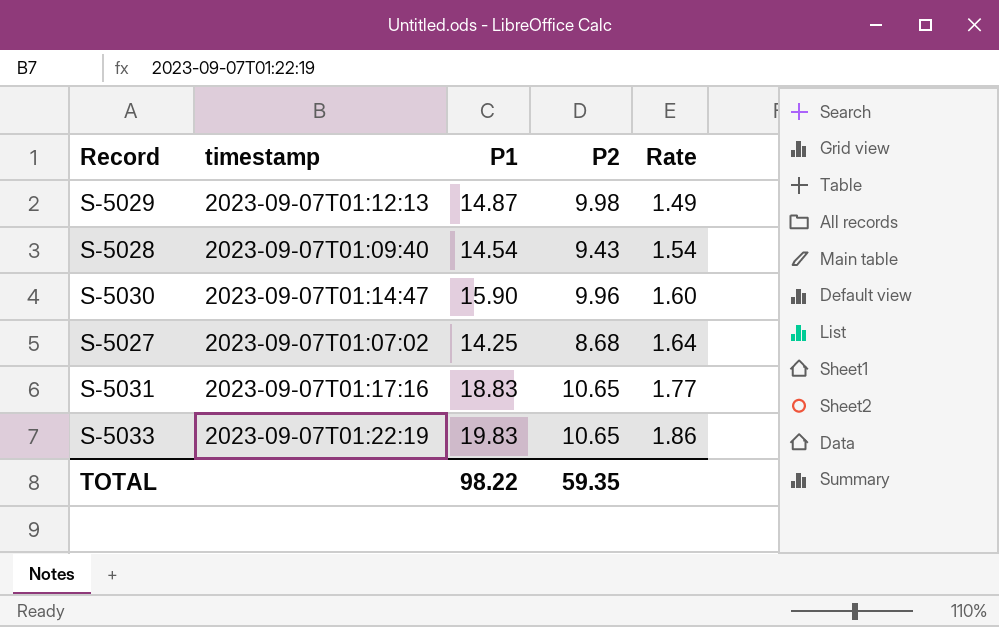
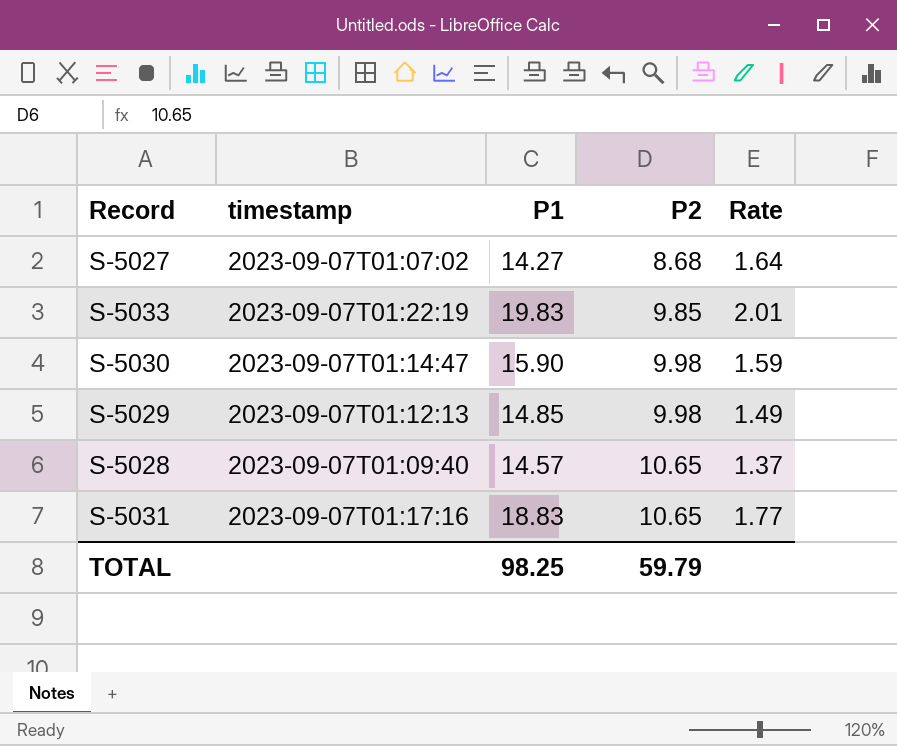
row order: Rate ascending -> P2 ascending
S-5027 | P1: 14.25 -> 14.27
S-5033 | P2: 10.65 -> 9.85
S-5033 | Rate: 1.86 -> 2.01
S-5030 | P2: 9.96 -> 9.98
S-5030 | Rate: 1.60 -> 1.59
S-5029 | P1: 14.87 -> 14.85
S-5028 | P1: 14.54 -> 14.57
S-5028 | P2: 9.43 -> 10.65
S-5028 | Rate: 1.54 -> 1.37
TOTAL | P1: 98.22 -> 98.25
TOTAL | P2: 59.35 -> 59.79

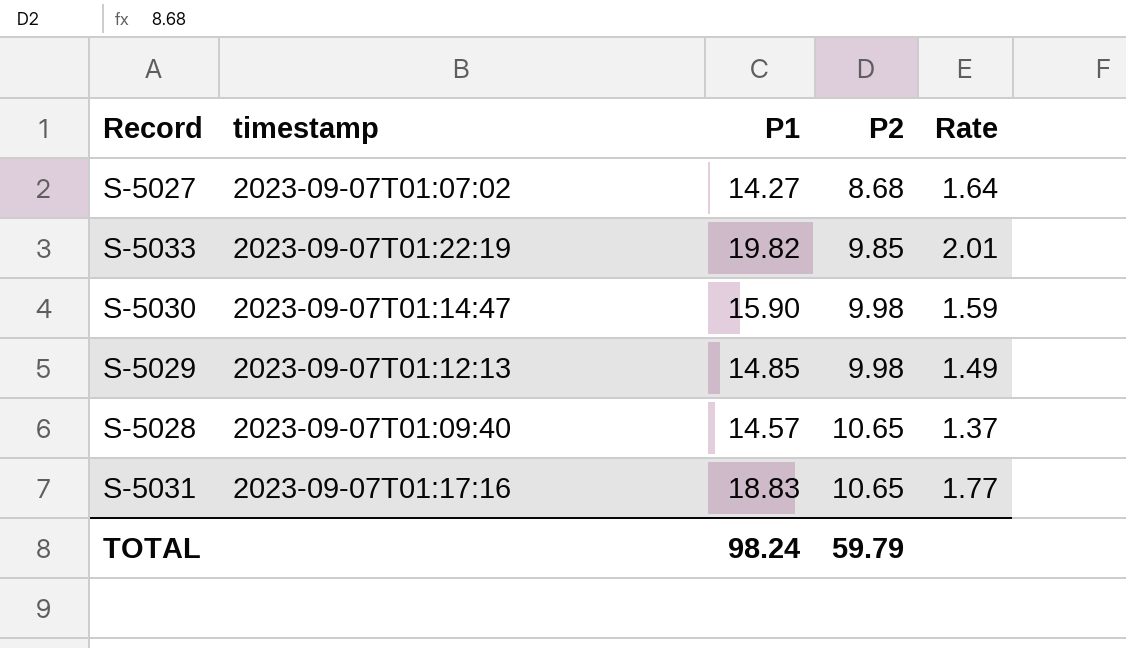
S-5033 | P1: 19.83 -> 19.82
TOTAL | P1: 98.25 -> 98.24

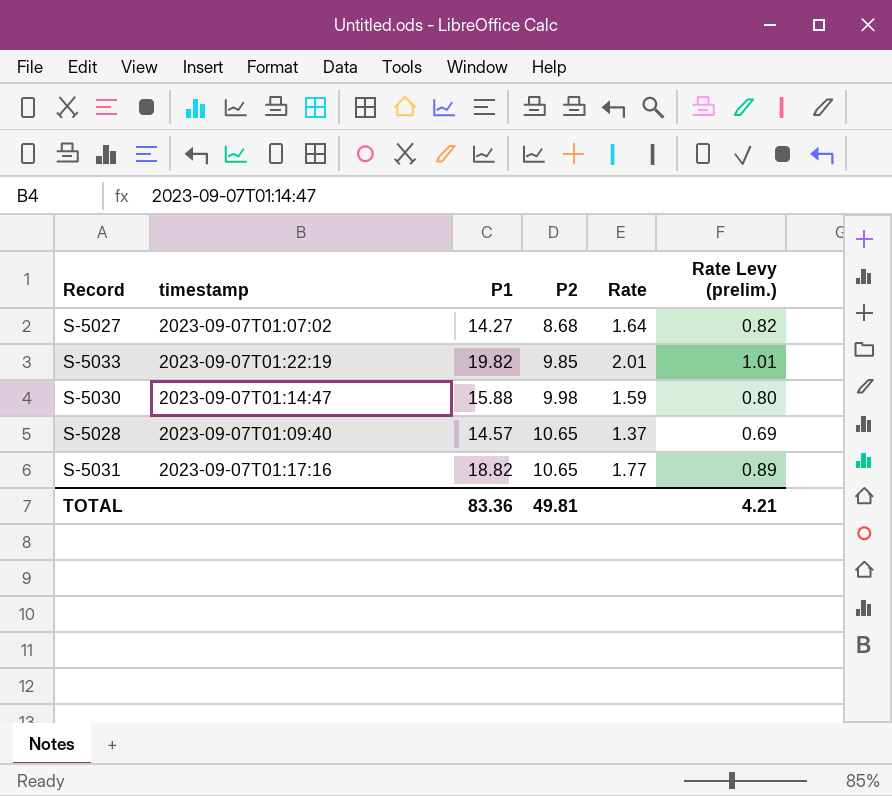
column Rate Levy (prelim.) | formula: none -> [Rate] * 0.5
row S-5029: 2023-09-07T01:12:13 | 14.85 | 9.98 | 1.49 -> none
S-5030 | P1: 15.90 -> 15.88
S-5031 | P1: 18.83 -> 18.82
TOTAL | P1: 98.24 -> 83.36
TOTAL | P2: 59.79 -> 49.81

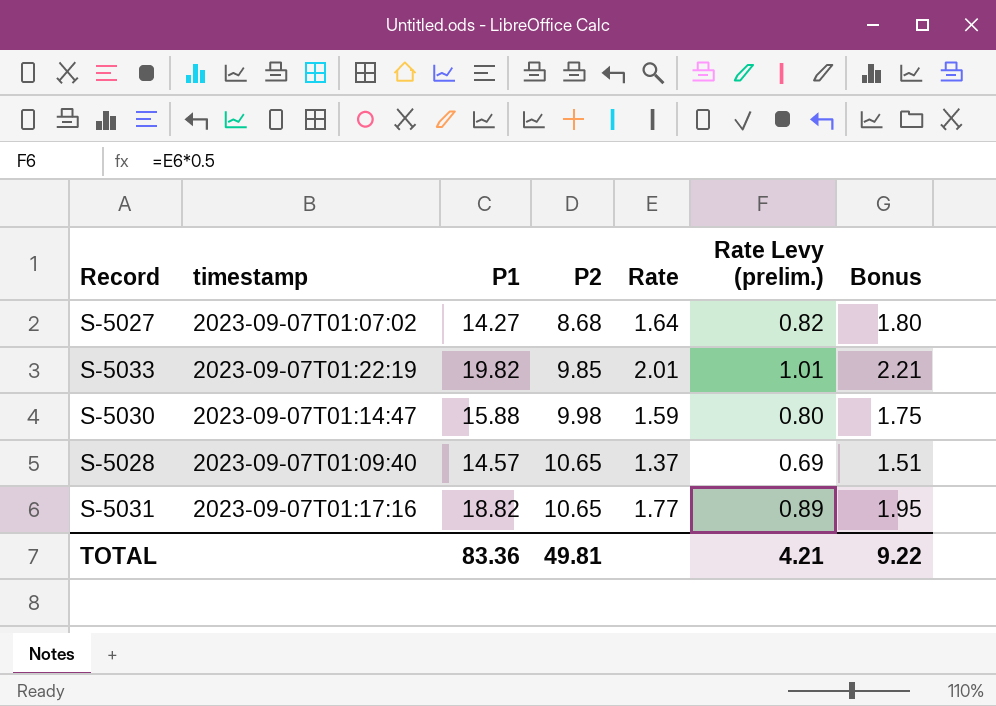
column Bonus | formula: none -> [Rate] * 1.1

